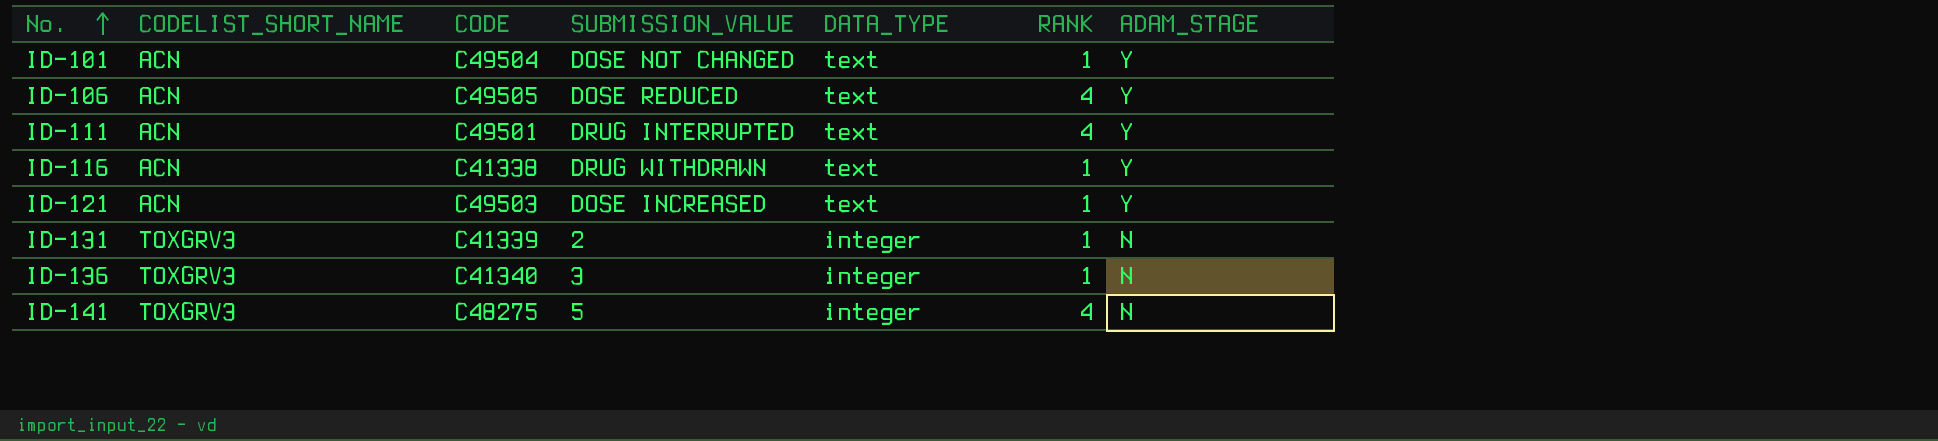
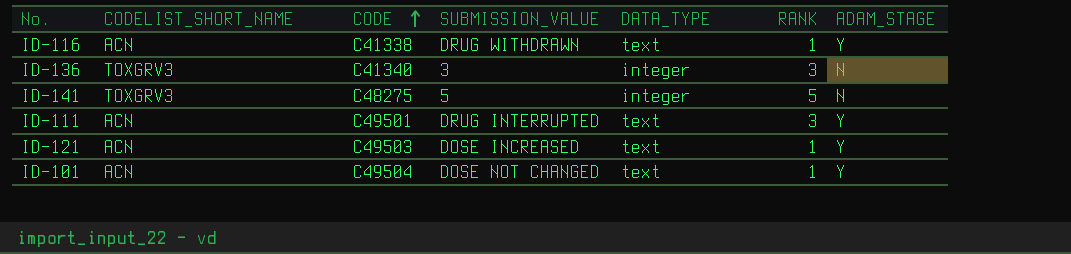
row order: No. ascending -> CODE ascending
row ID-106: ACN | C49505 | DOSE REDUCED | text | 4 | Y -> none
row ID-131: TOXGRV3 | C41339 | 2 | integer | 1 | N -> none
ID-136 | RANK: 1 -> 3
ID-141 | RANK: 4 -> 5
ID-111 | RANK: 4 -> 3

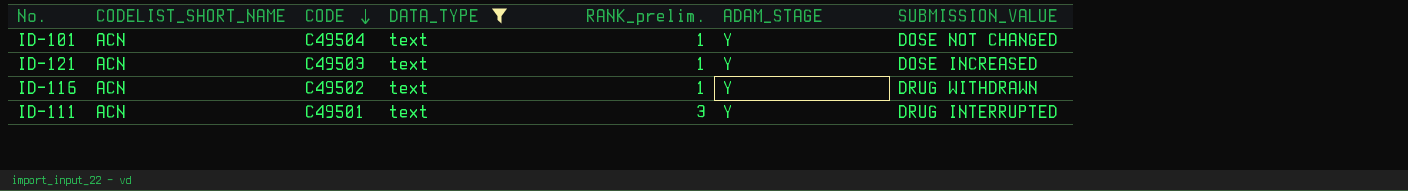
filter: none -> DATA_TYPE = text
row order: CODE ascending -> CODE descending
column name: RANK -> RANK_prelim.
column SUBMISSION_VALUE | position: 4 -> 7
ID-116 | CODE: C41338 -> C49502

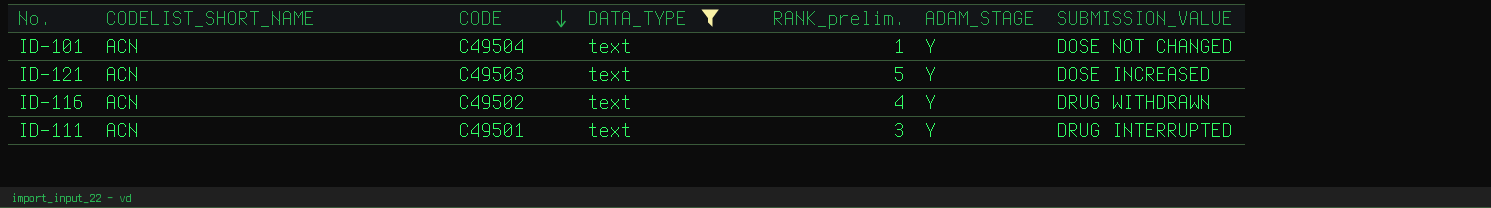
ID-121 | RANK_prelim.: 1 -> 5
ID-116 | RANK_prelim.: 1 -> 4

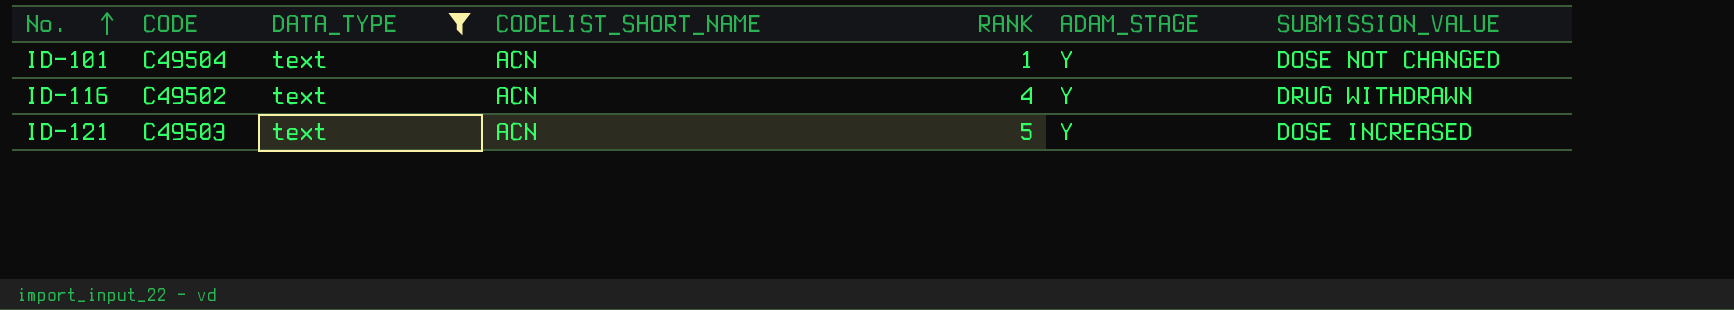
row order: CODE descending -> No. ascending
column CODELIST_SHORT_NAME | position: 2 -> 4
column name: RANK_prelim. -> RANK
row ID-111: ACN | C49501 | text | 3 | Y | DRUG INTERRUPTED -> none

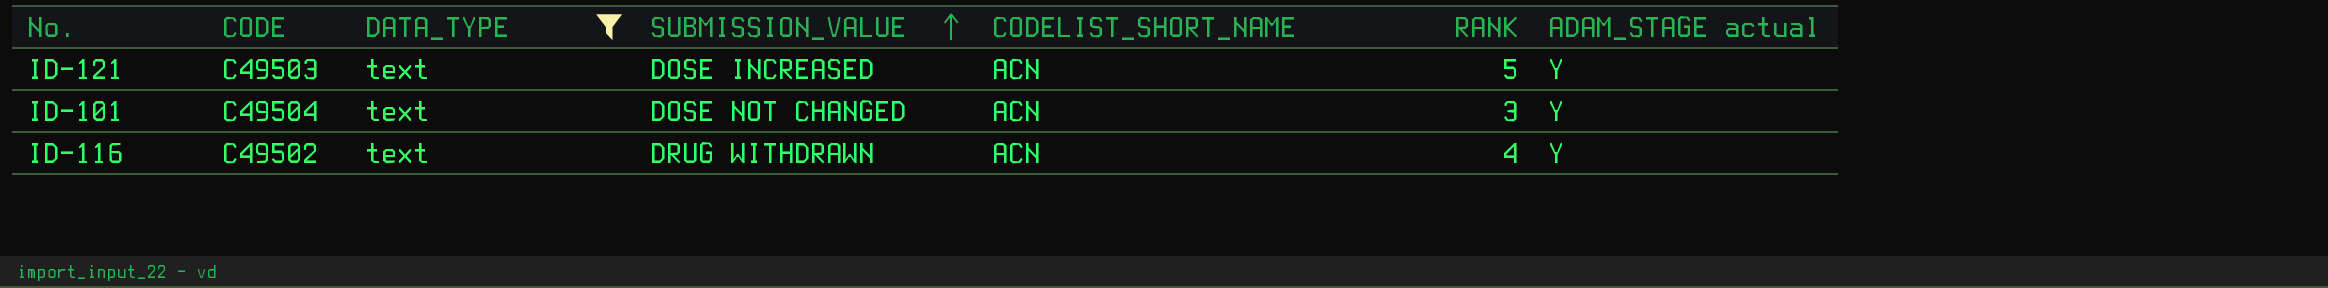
row order: No. ascending -> SUBMISSION_VALUE ascending
column SUBMISSION_VALUE | position: 7 -> 4
column name: ADAM_STAGE -> ADAM_STAGE actual
ID-101 | RANK: 1 -> 3

